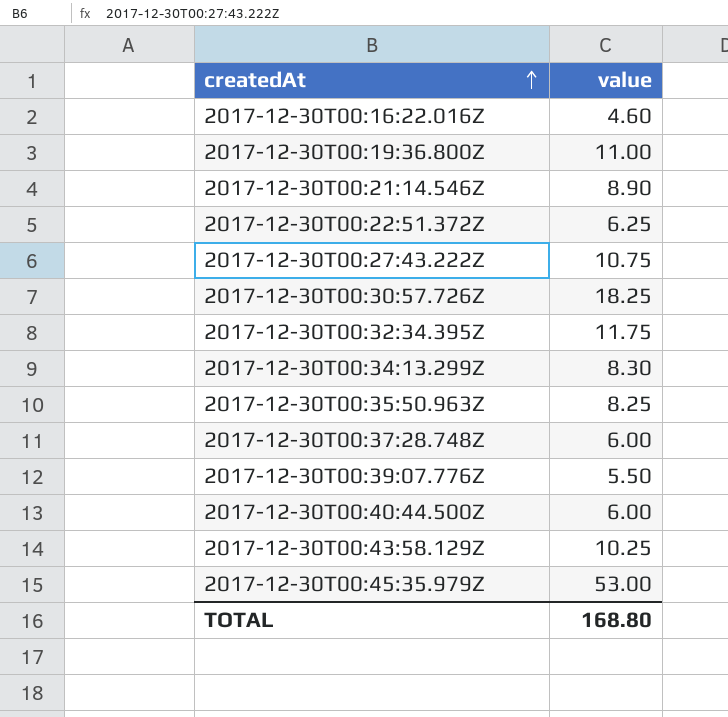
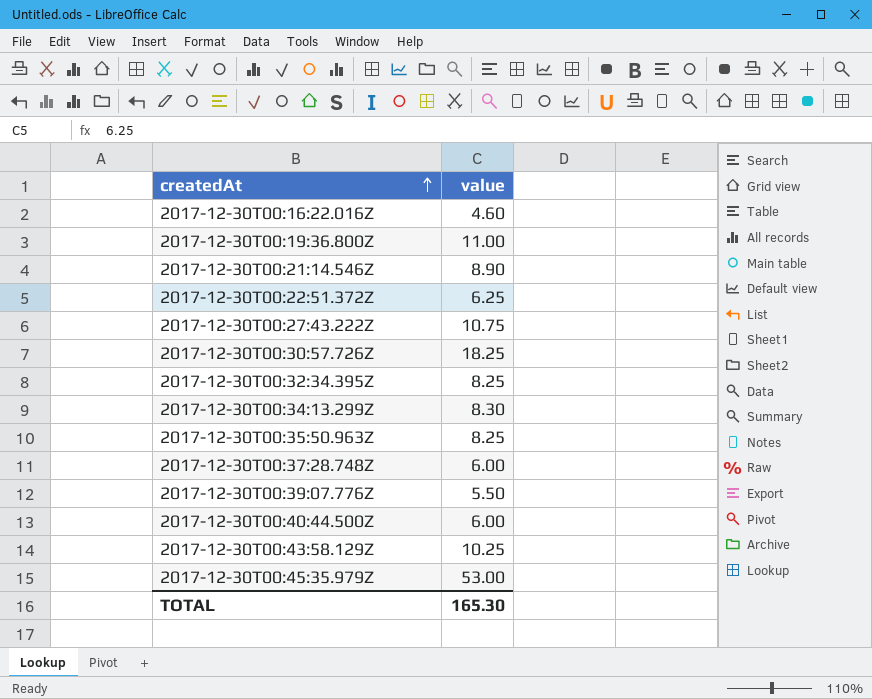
2017-12-30T00:32:34.395Z | value: 11.75 -> 8.25
TOTAL | value: 168.80 -> 165.30

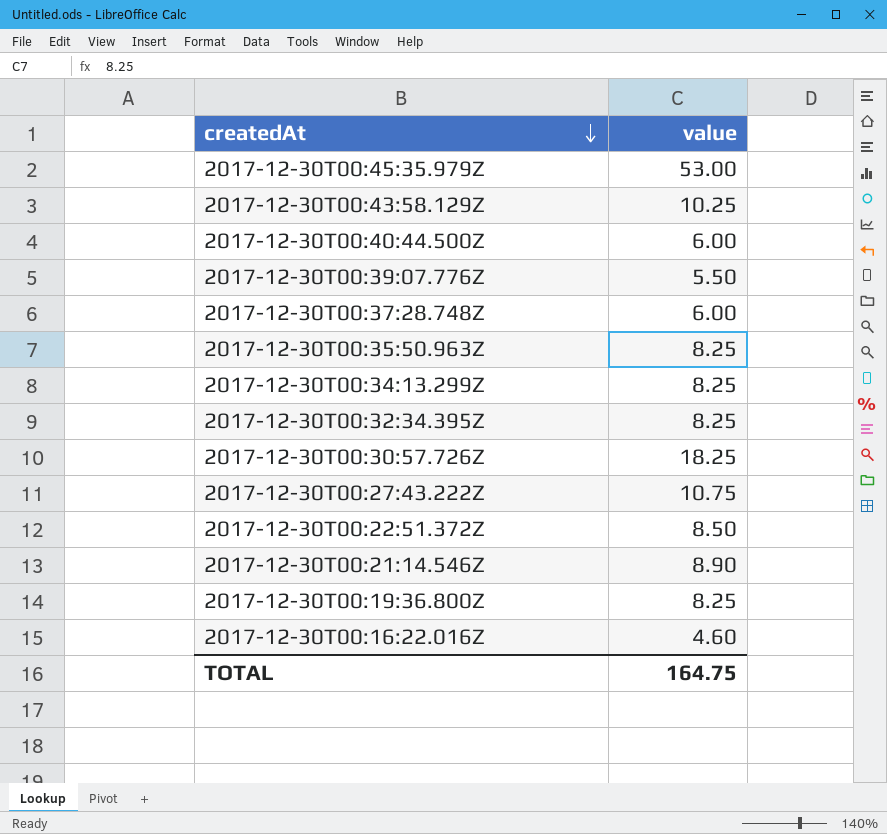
row order: createdAt ascending -> createdAt descending
2017-12-30T00:34:13.299Z | value: 8.30 -> 8.25
2017-12-30T00:22:51.372Z | value: 6.25 -> 8.50
2017-12-30T00:19:36.800Z | value: 11.00 -> 8.25
TOTAL | value: 165.30 -> 164.75

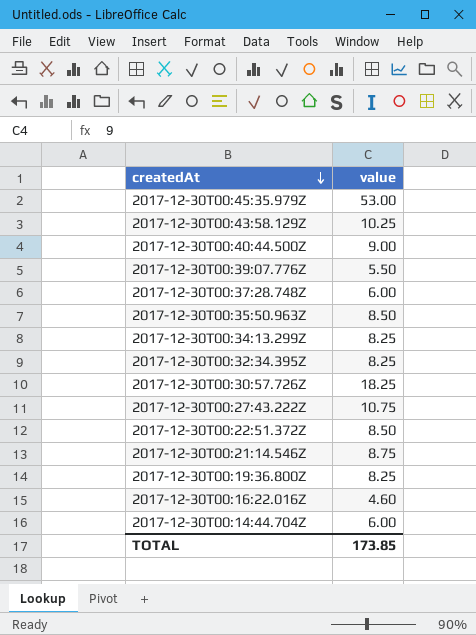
2017-12-30T00:40:44.500Z | value: 6.00 -> 9.00
2017-12-30T00:35:50.963Z | value: 8.25 -> 8.50
2017-12-30T00:21:14.546Z | value: 8.90 -> 8.75
row 2017-12-30T00:14:44.704Z: none -> 6.00
TOTAL | value: 164.75 -> 173.85

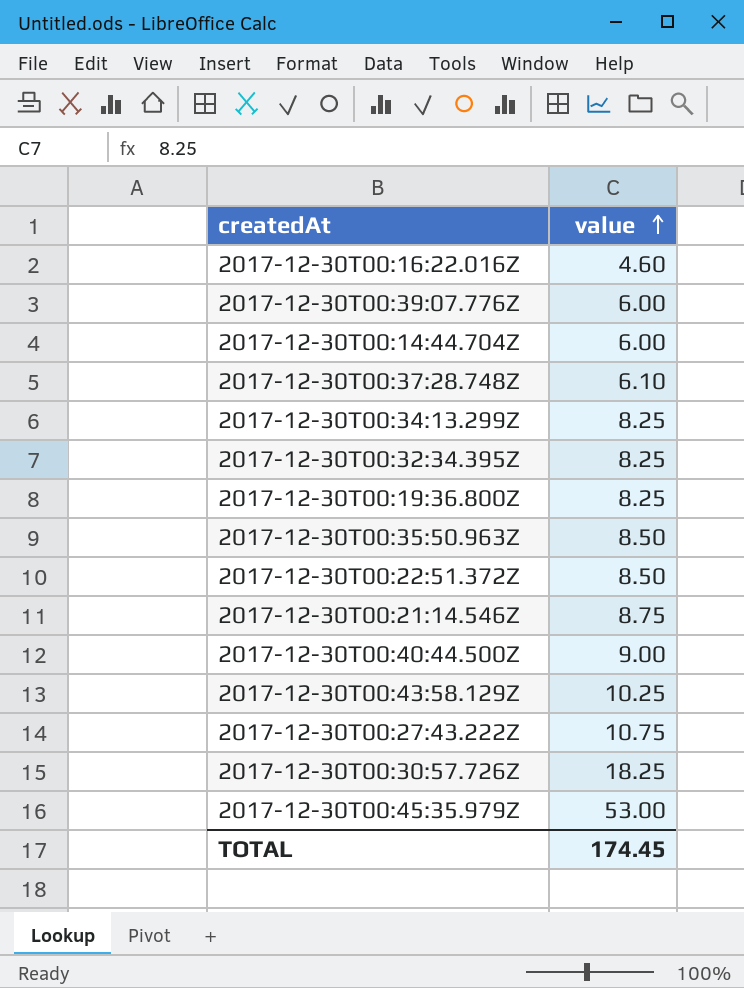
row order: createdAt descending -> value ascending
2017-12-30T00:39:07.776Z | value: 5.50 -> 6.00
2017-12-30T00:37:28.748Z | value: 6.00 -> 6.10
TOTAL | value: 173.85 -> 174.45

